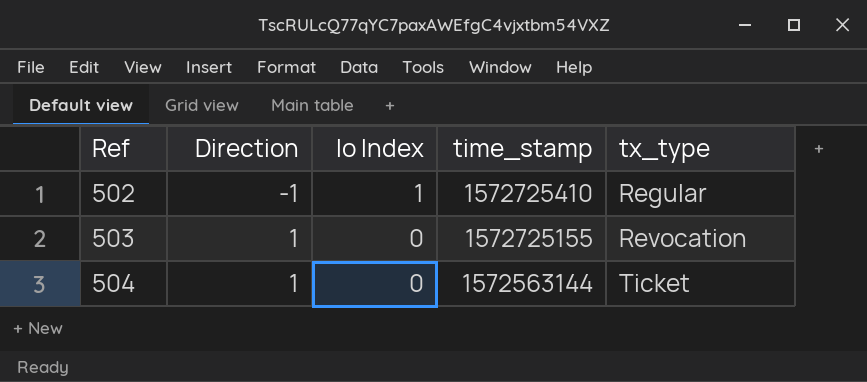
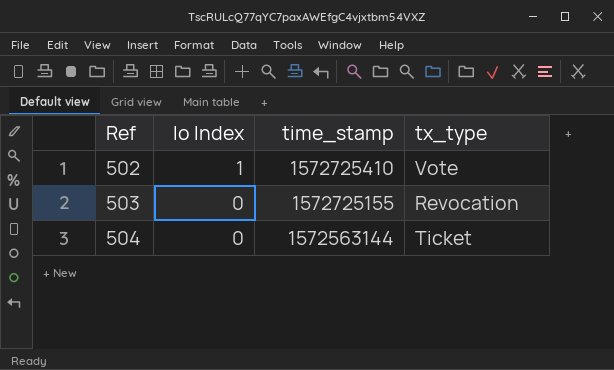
column Direction | position: 2 -> none
502 | tx_type: Regular -> Vote

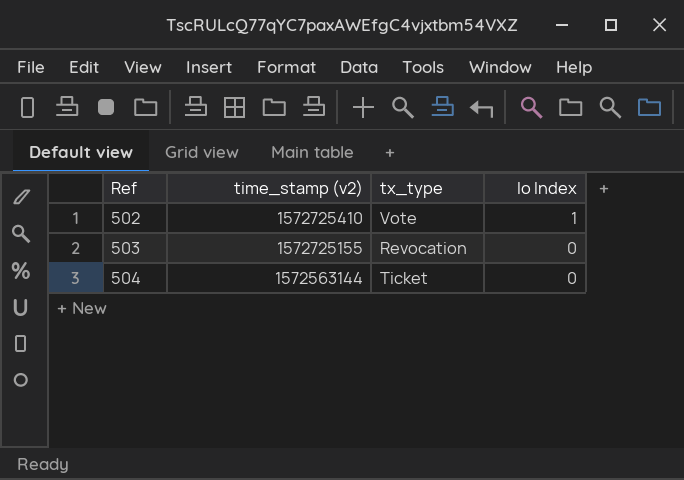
column name: time_stamp -> time_stamp (v2)
column Io Index | position: 2 -> 4

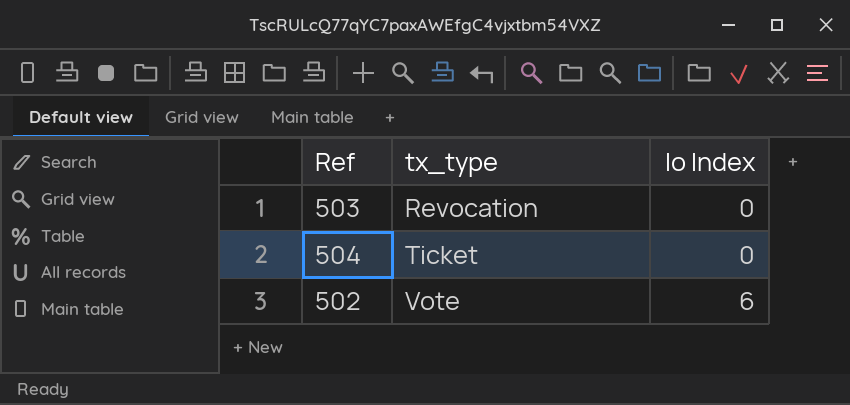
row order: Ref ascending -> tx_type ascending
column time_stamp (v2) | position: 2 -> none
502 | Io Index: 1 -> 6

